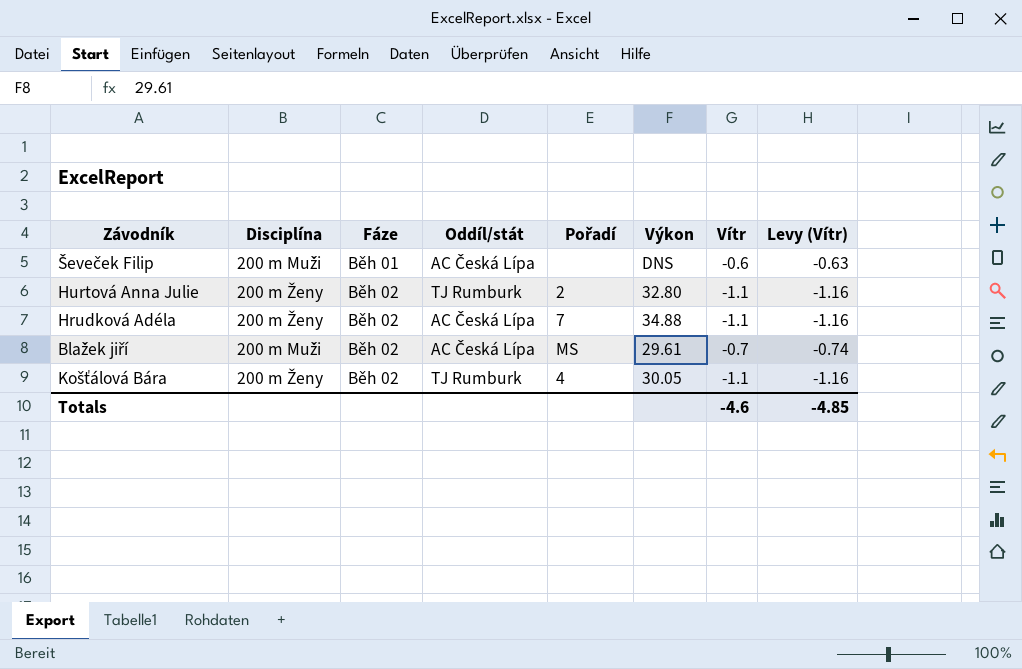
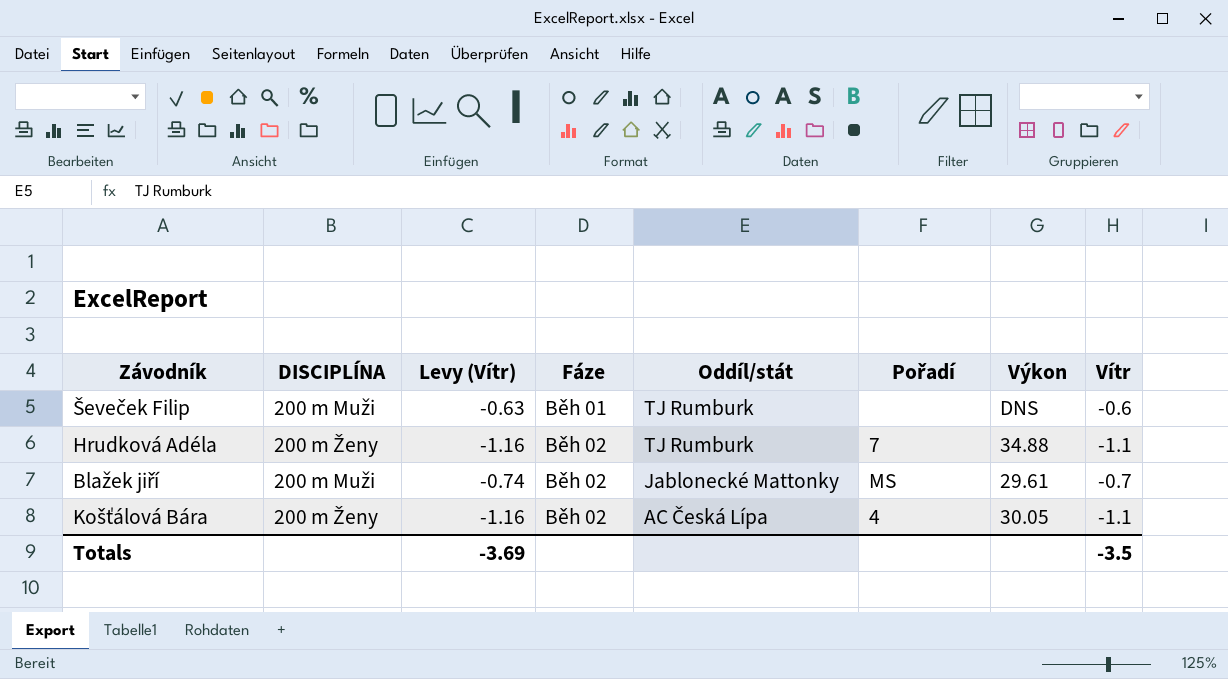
column name: Disciplína -> DISCIPLÍNA
column Levy (Vítr) | position: 8 -> 3
row Hurtová Anna Julie: 200 m Ženy | Běh 02 | TJ Rumburk | 2 | 32.80 | -1.1 | -1.16 -> none
Ševeček Filip | Oddíl/stát: AC Česká Lípa -> TJ Rumburk
Hrudková Adéla | Oddíl/stát: AC Česká Lípa -> TJ Rumburk
Blažek jiří | Oddíl/stát: AC Česká Lípa -> Jablonecké Mattonky
Košťálová Bára | Oddíl/stát: TJ Rumburk -> AC Česká Lípa
Totals | Levy (Vítr): -4.85 -> -3.69
Totals | Vítr: -4.6 -> -3.5

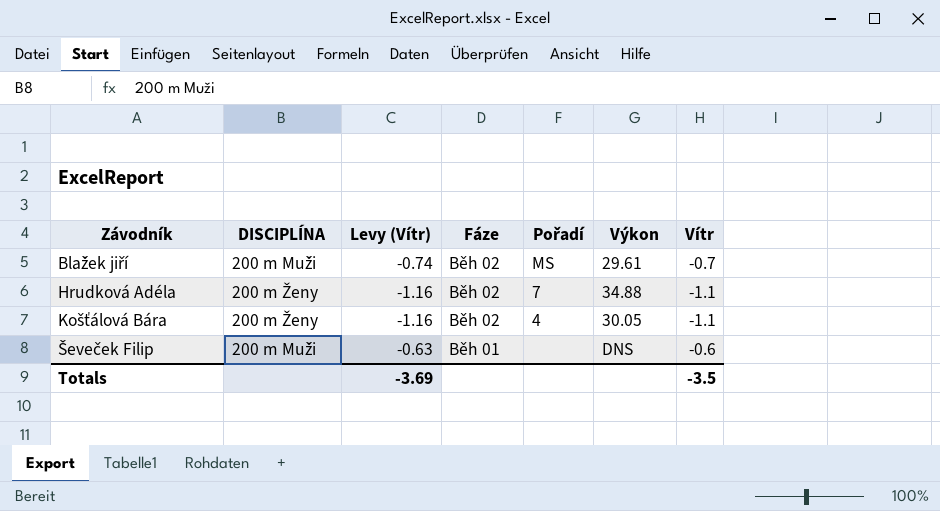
row order: Fáze ascending -> Závodník ascending
column Oddíl/stát | position: 5 -> none

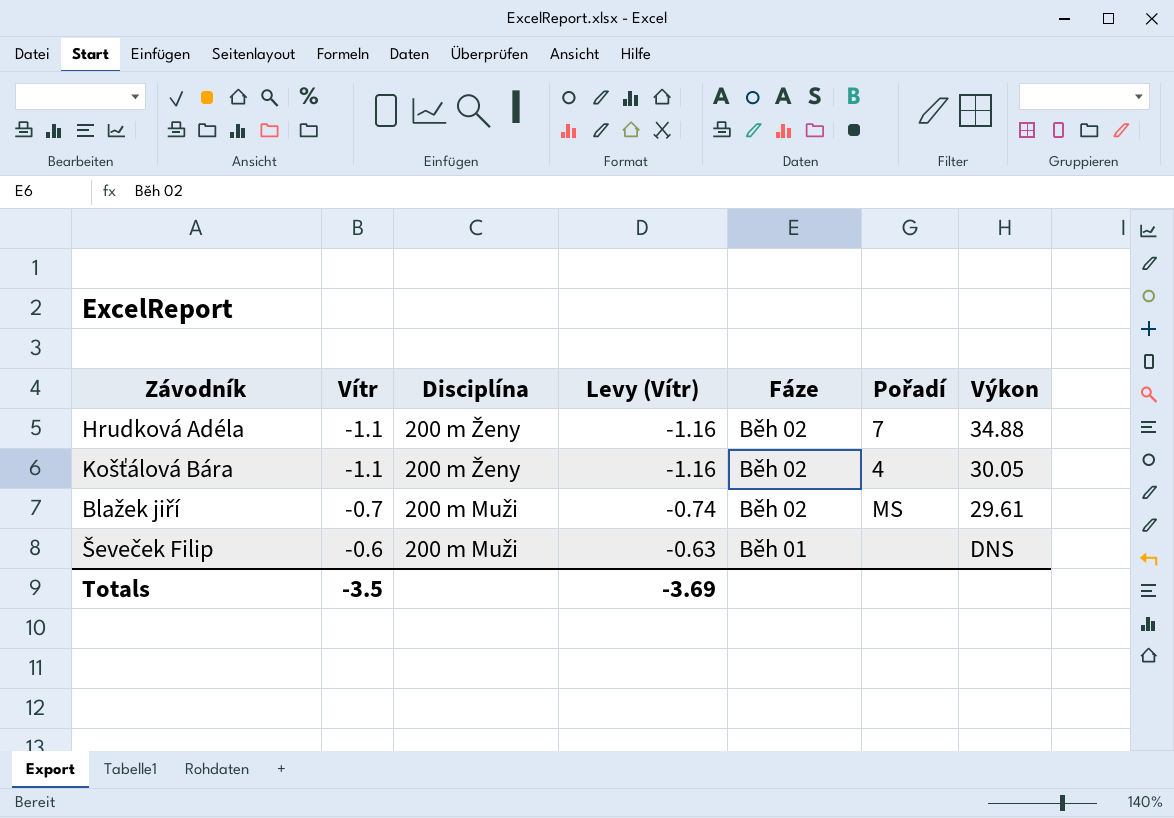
row order: Závodník ascending -> Vítr ascending
column Vítr | position: 7 -> 2
column name: DISCIPLÍNA -> Disciplína

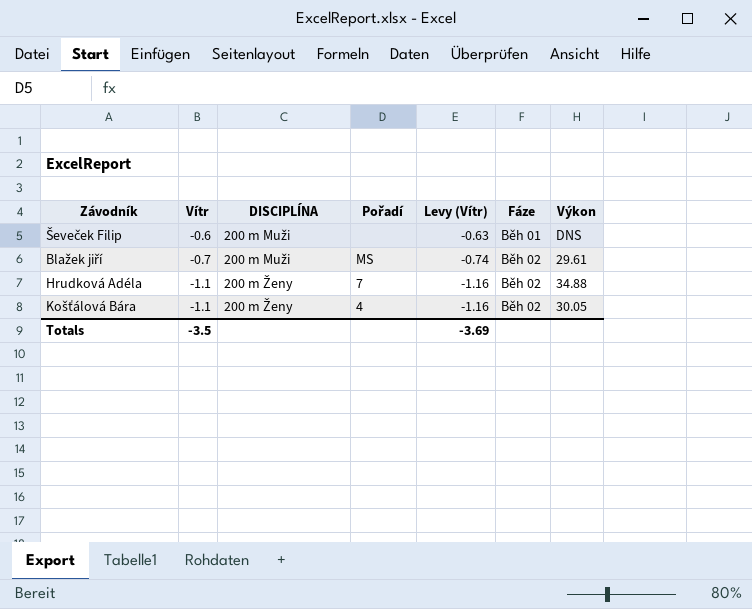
row order: Vítr ascending -> Vítr descending
column name: Disciplína -> DISCIPLÍNA
column Pořadí | position: 6 -> 4

